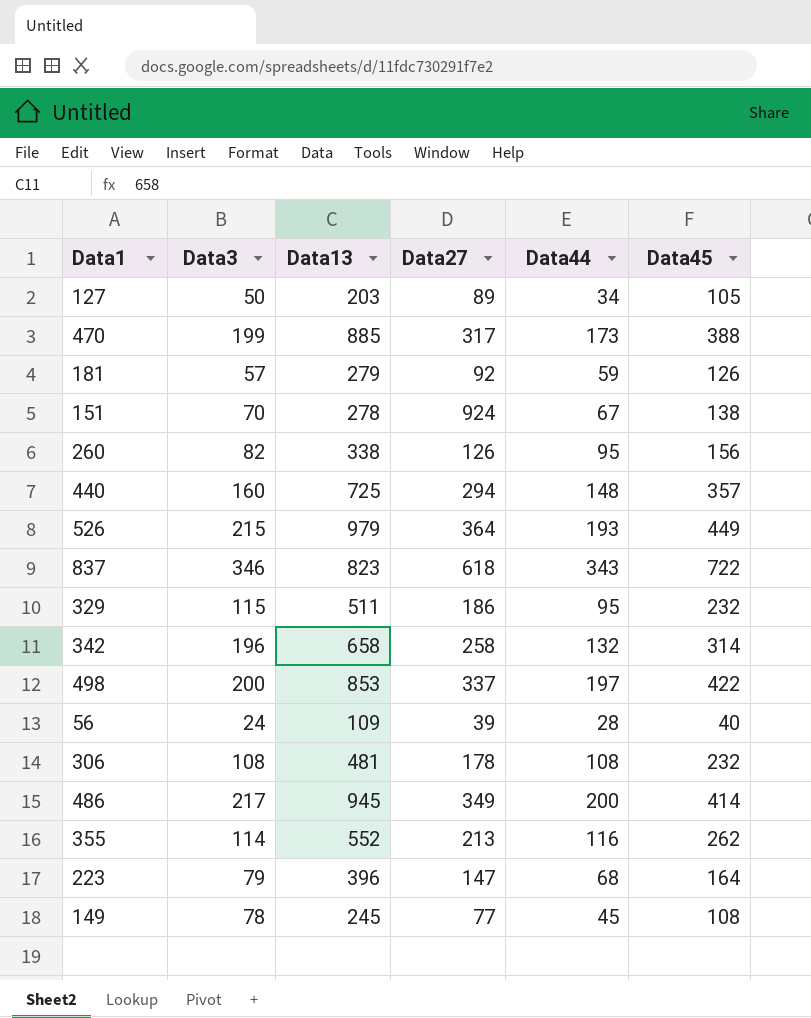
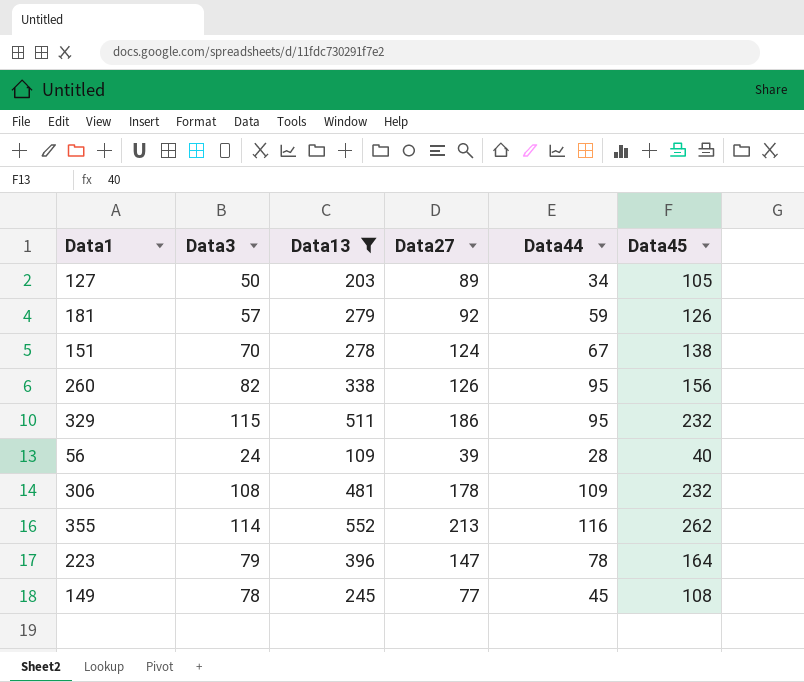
filter: none -> Data13 <= 552
151 | Data27: 924 -> 124
306 | Data44: 108 -> 109
223 | Data44: 68 -> 78

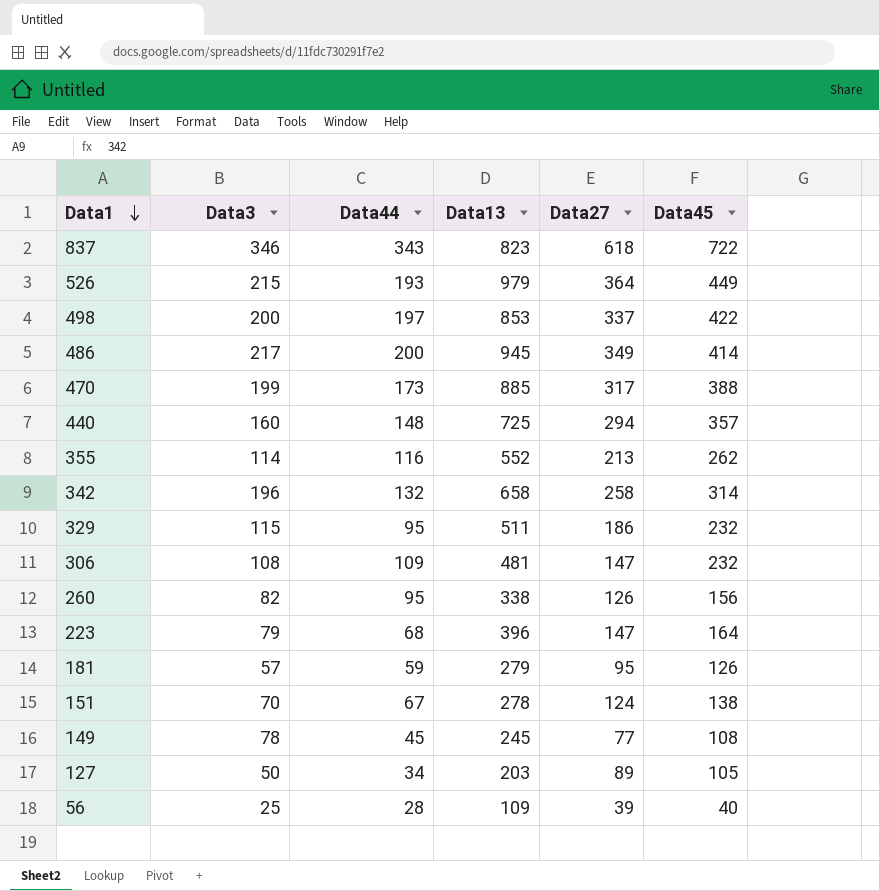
filter: Data13 <= 552 -> none
row order: none -> Data1 descending
column Data44 | position: 5 -> 3
306 | Data27: 178 -> 147
223 | Data44: 78 -> 68
181 | Data27: 92 -> 95
56 | Data3: 24 -> 25

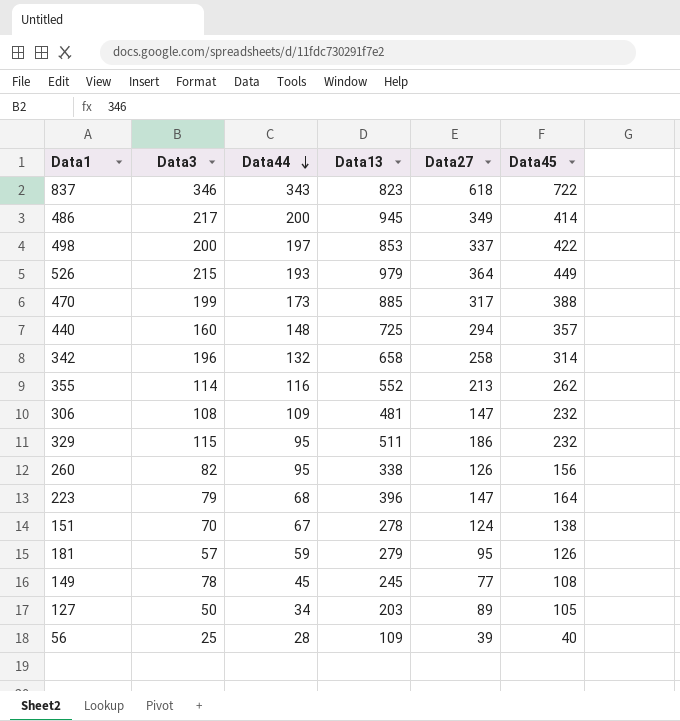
row order: Data1 descending -> Data44 descending

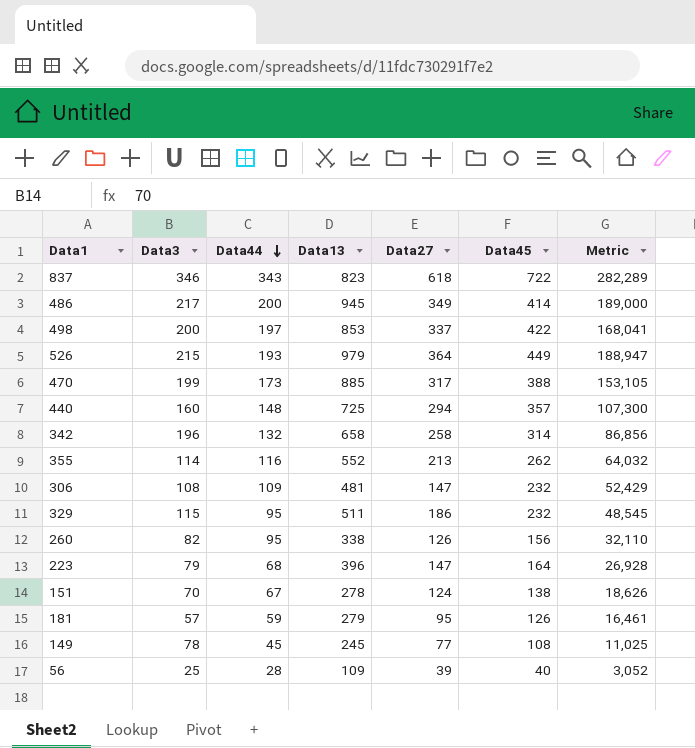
column Metric | formula: none -> [Data44] * [Data13]
row 127: 50 | 34 | 203 | 89 | 105 -> none

